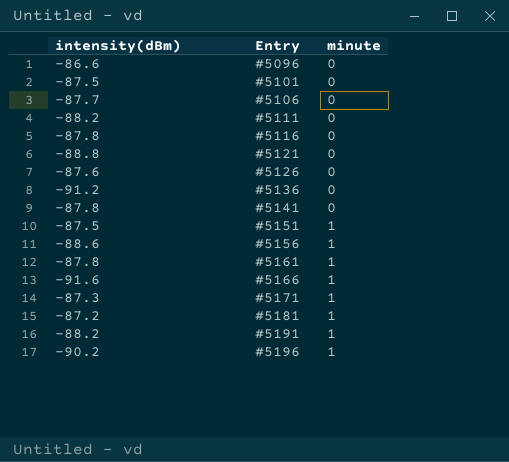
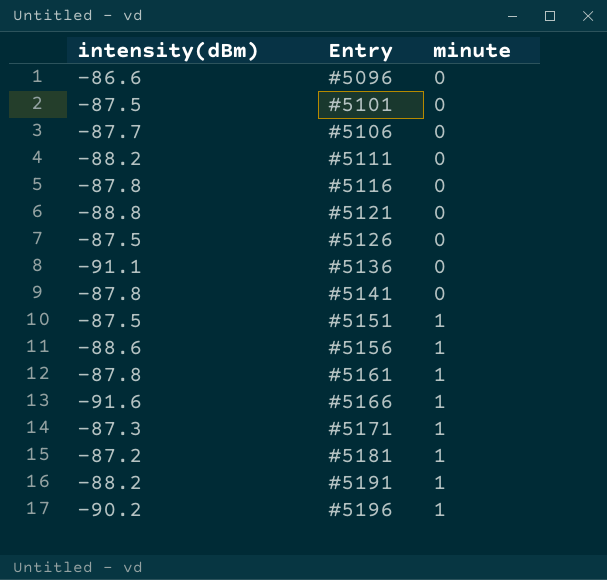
#5126 | intensity(dBm): -87.6 -> -87.5
#5136 | intensity(dBm): -91.2 -> -91.1

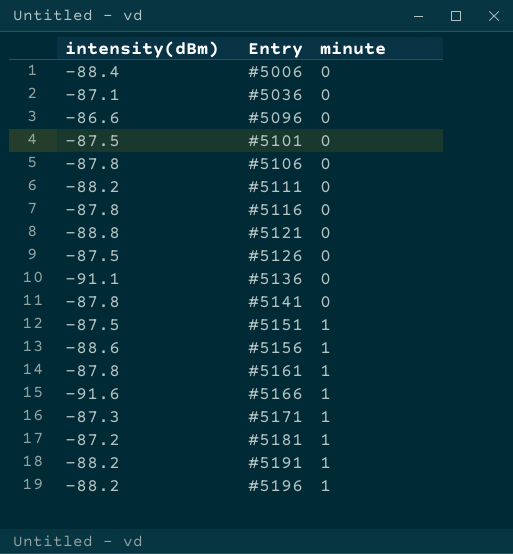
row #5006: none -> -88.4 | 0
row #5036: none -> -87.1 | 0
#5106 | intensity(dBm): -87.7 -> -87.8
#5196 | intensity(dBm): -90.2 -> -88.2

